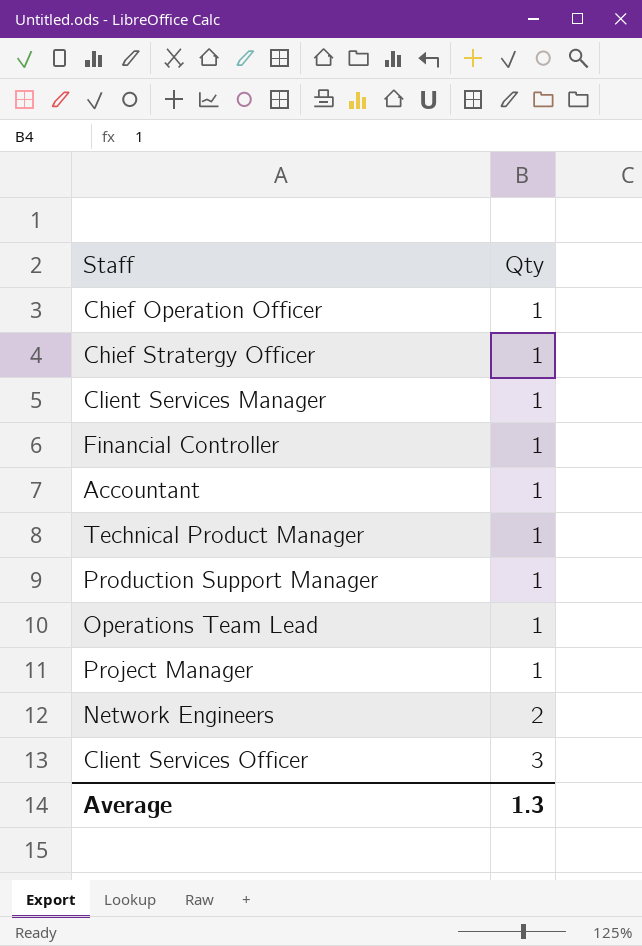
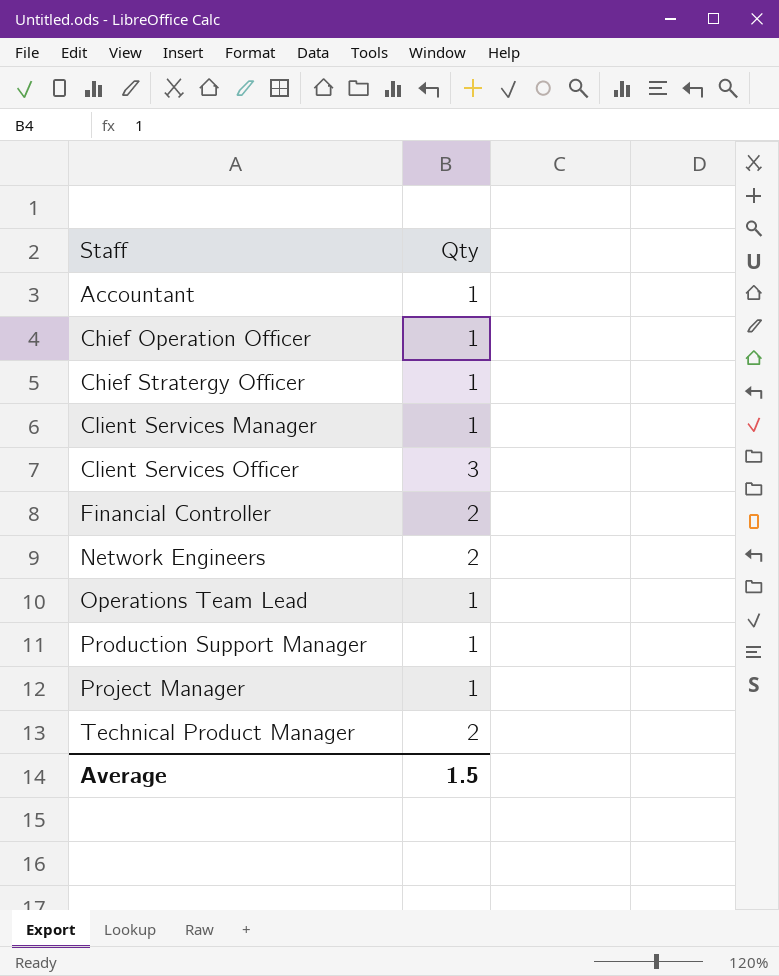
row order: Qty ascending -> Staff ascending
Financial Controller | Qty: 1 -> 2
Technical Product Manager | Qty: 1 -> 2
Average | Qty: 1.3 -> 1.5

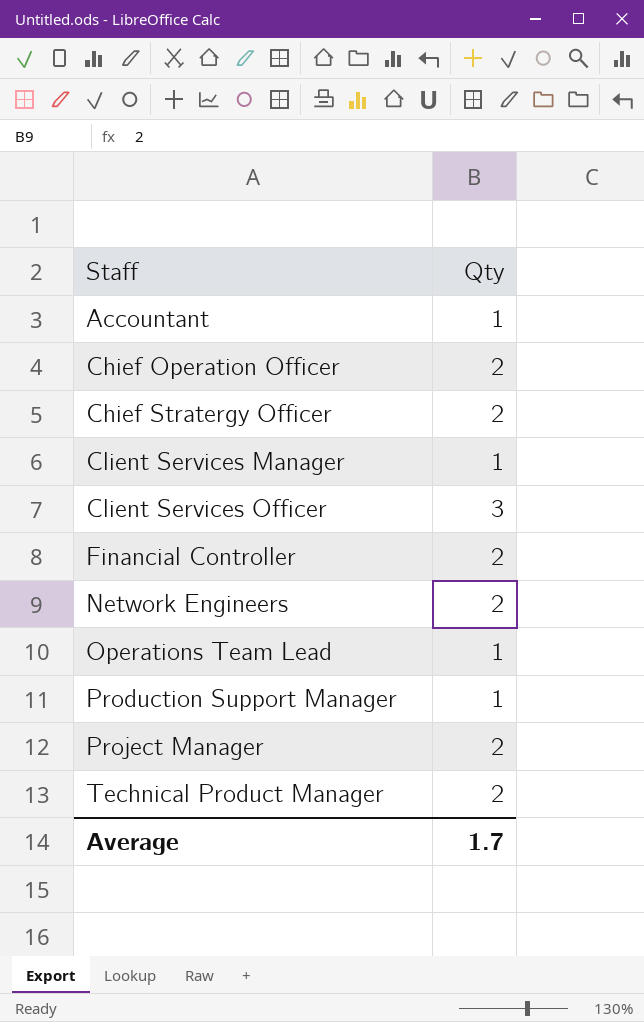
Chief Operation Officer | Qty: 1 -> 2
Chief Stratergy Officer | Qty: 1 -> 2
Project Manager | Qty: 1 -> 2
Average | Qty: 1.5 -> 1.7

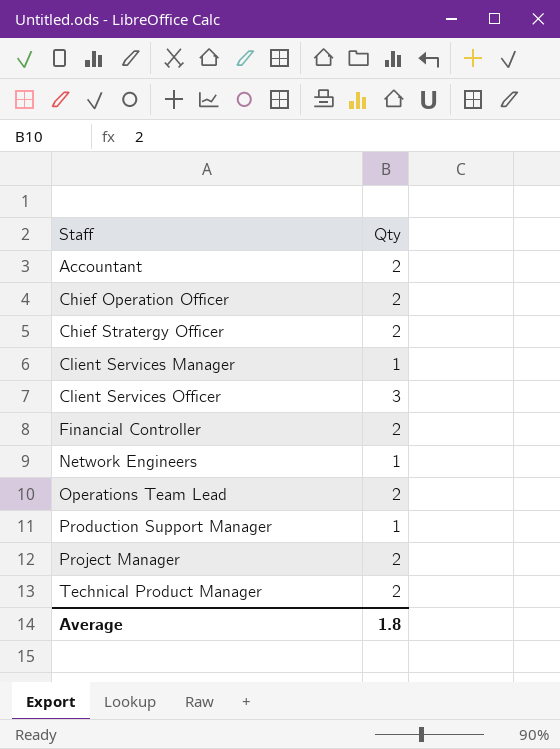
Accountant | Qty: 1 -> 2
Network Engineers | Qty: 2 -> 1
Operations Team Lead | Qty: 1 -> 2
Average | Qty: 1.7 -> 1.8

